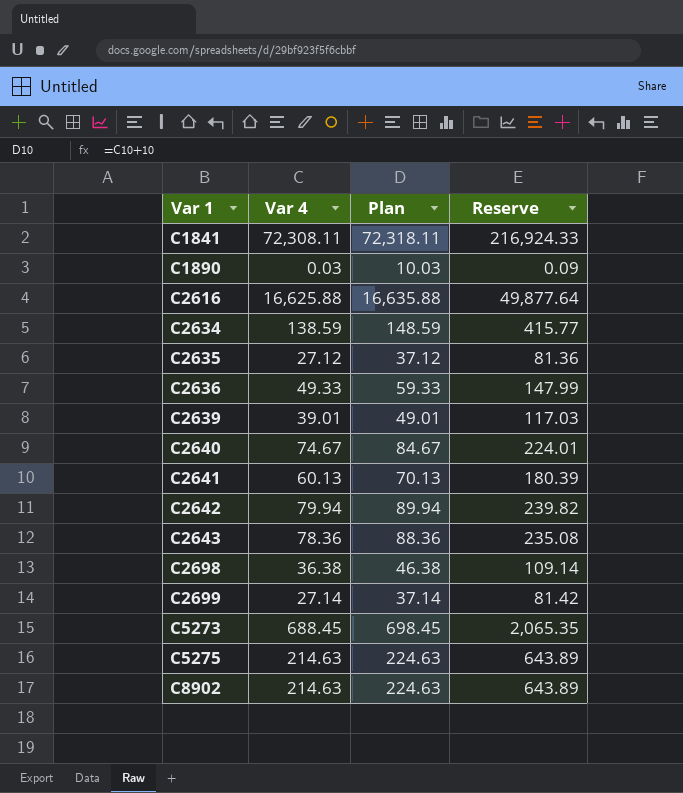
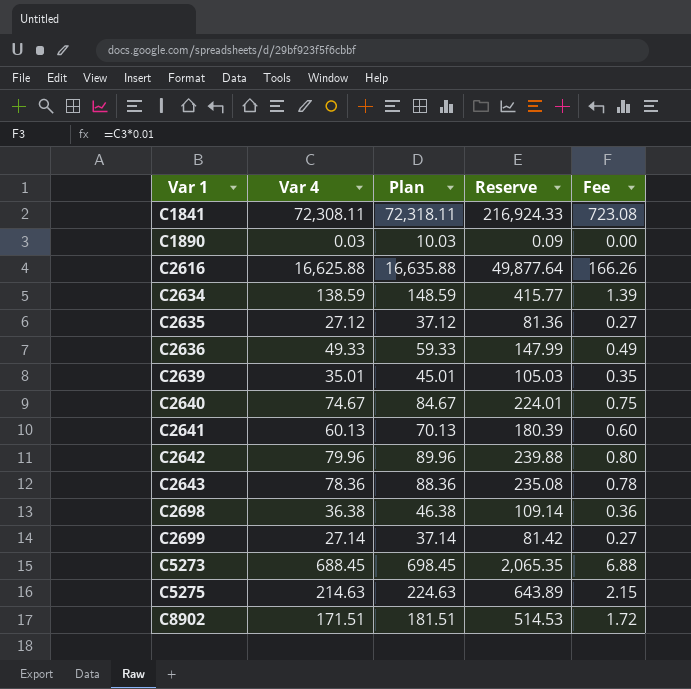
column Fee | formula: none -> [Var 4] * 0.01
C2639 | Var 4: 39.01 -> 35.01
C2639 | Plan: 49.01 -> 45.01
C2639 | Reserve: 117.03 -> 105.03
C2642 | Var 4: 79.94 -> 79.96
C2642 | Plan: 89.94 -> 89.96
C2642 | Reserve: 239.82 -> 239.88
C8902 | Var 4: 214.63 -> 171.51
C8902 | Plan: 224.63 -> 181.51
C8902 | Reserve: 643.89 -> 514.53

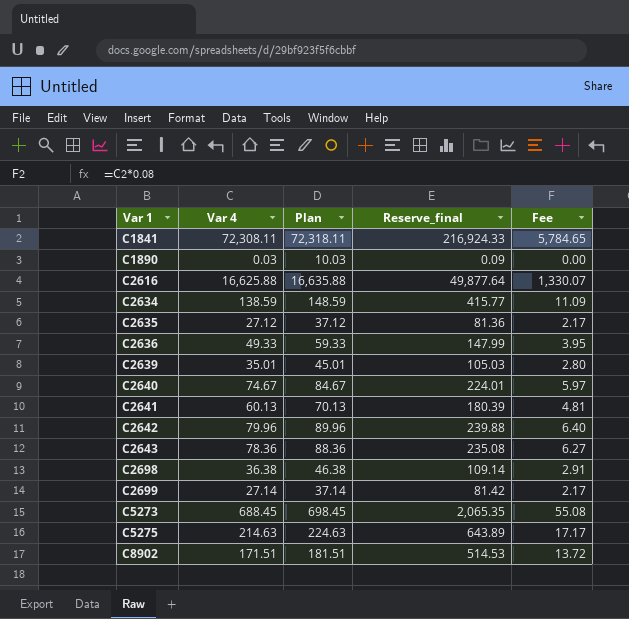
column name: Reserve -> Reserve_final
column Fee | formula: [Var 4] * 0.01 -> [Var 4] * 0.08

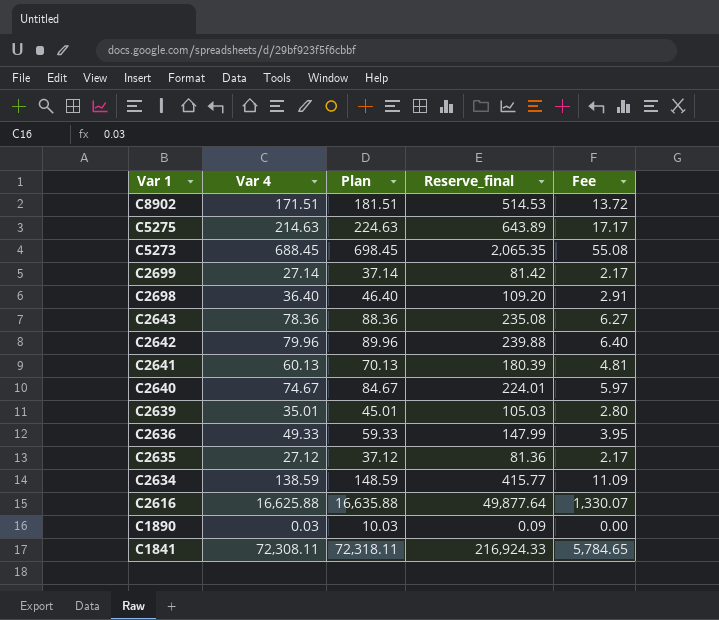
row order: Var 1 ascending -> Var 1 descending
C2698 | Var 4: 36.38 -> 36.40
C2698 | Plan: 46.38 -> 46.40
C2698 | Reserve_final: 109.14 -> 109.20

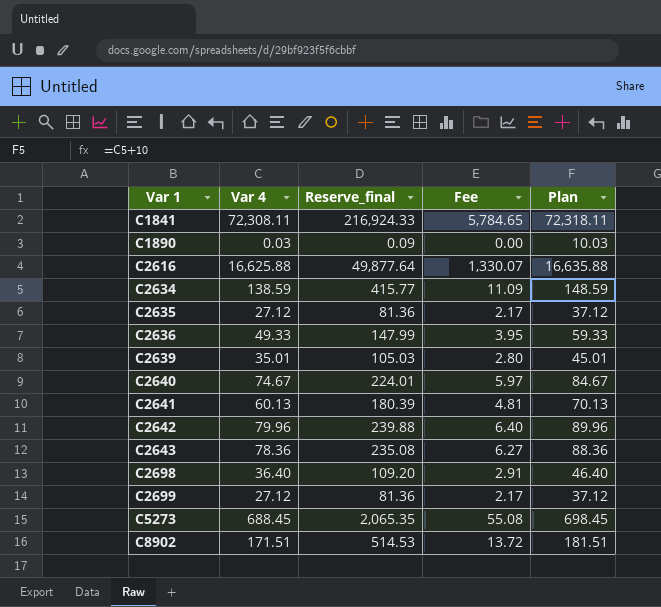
row order: Var 1 descending -> Var 1 ascending
column Plan | position: 3 -> 5
row C5275: 214.63 | 224.63 | 643.89 | 17.17 -> none
C2699 | Var 4: 27.14 -> 27.12
C2699 | Reserve_final: 81.42 -> 81.36
C2699 | Plan: 37.14 -> 37.12

